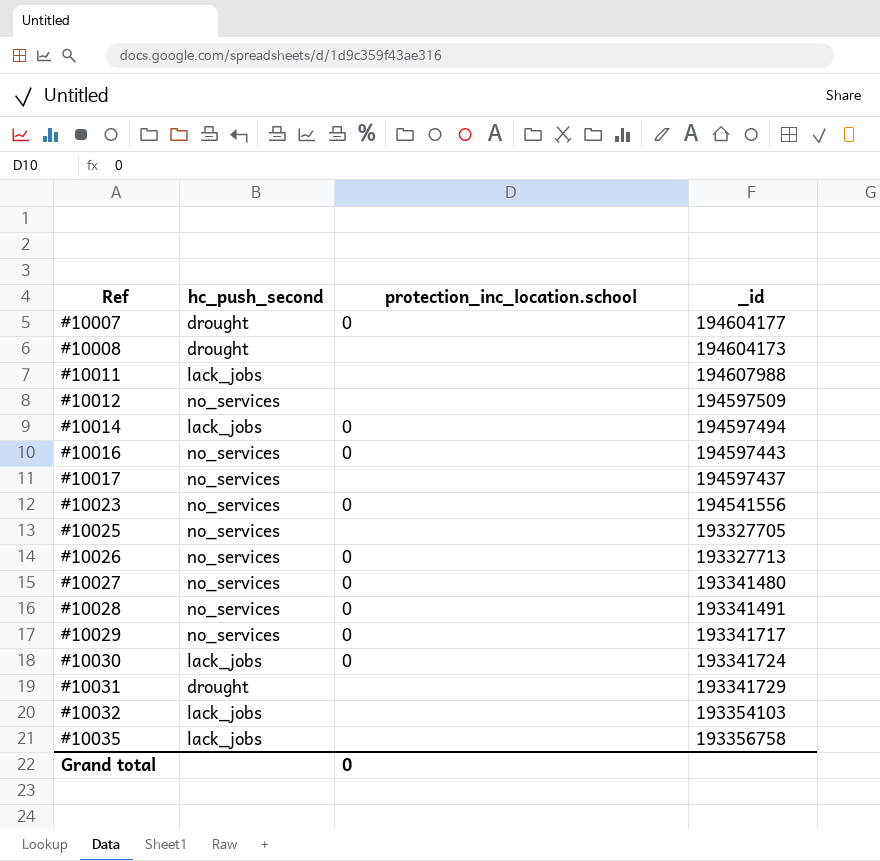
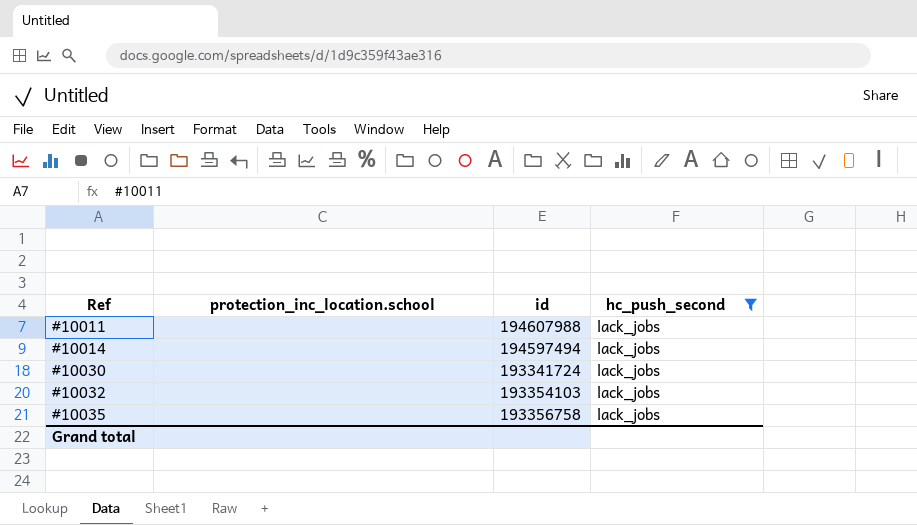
filter: none -> hc_push_second = lack_jobs
column name: _id -> id
column hc_push_second | position: 2 -> 4
#10014 | protection_inc_location.school: 0 -> none
#10030 | protection_inc_location.school: 0 -> none
Grand total | protection_inc_location.school: 0 -> none

